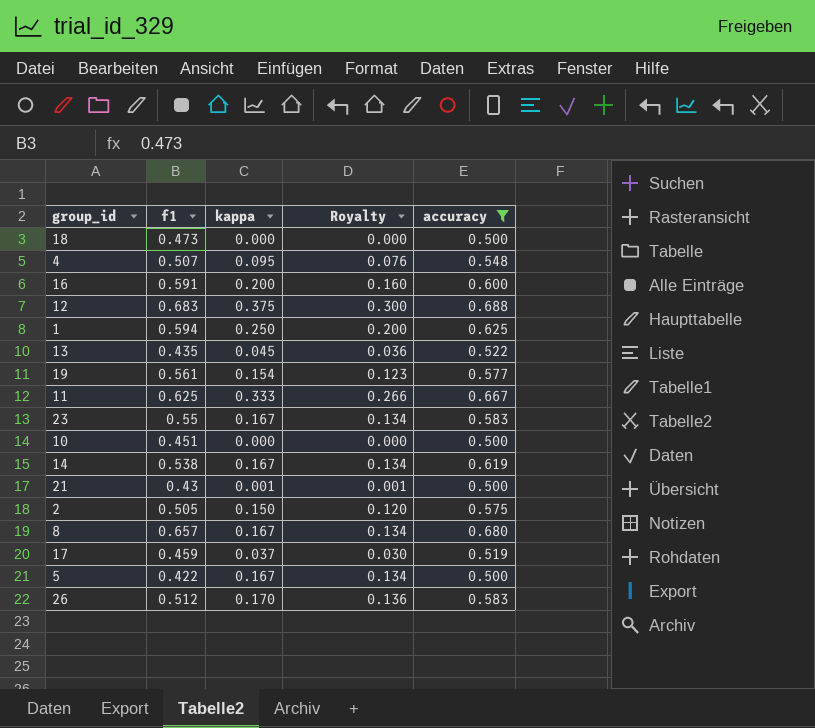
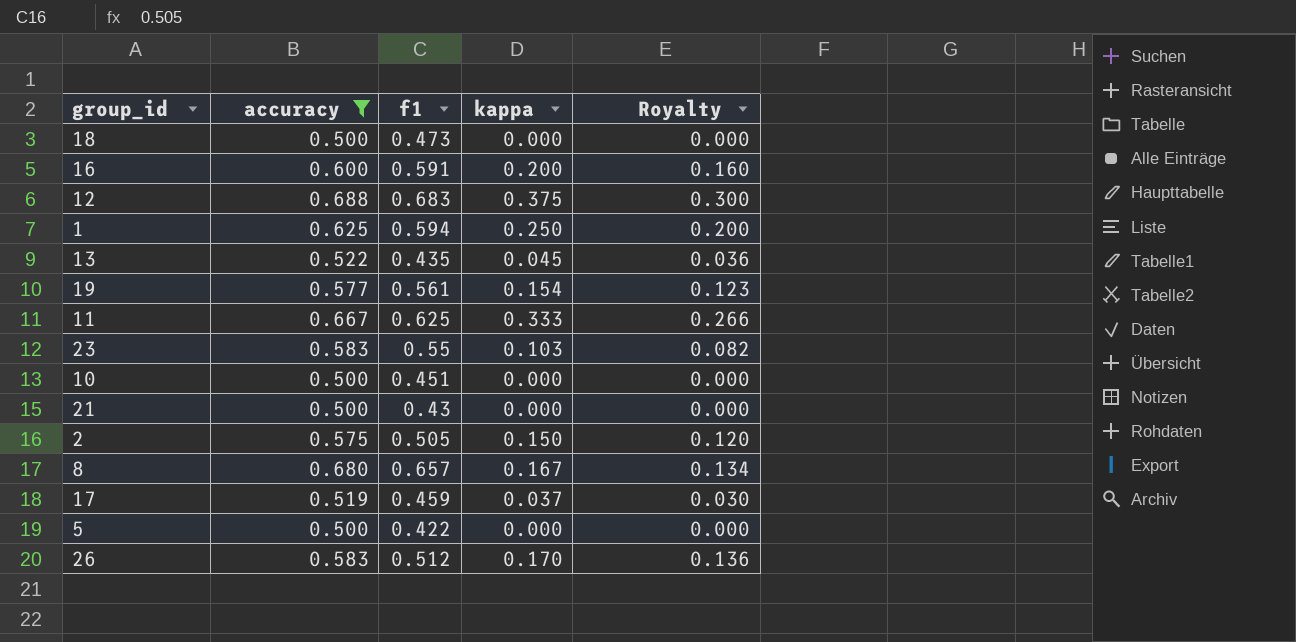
column accuracy | position: 5 -> 2
row 4: 0.507 | 0.095 | 0.076 | 0.548 -> none
row 14: 0.538 | 0.167 | 0.134 | 0.619 -> none
23 | kappa: 0.167 -> 0.103
23 | Royalty: 0.134 -> 0.082
21 | kappa: 0.001 -> 0.000
21 | Royalty: 0.001 -> 0.000
5 | kappa: 0.167 -> 0.000
5 | Royalty: 0.134 -> 0.000

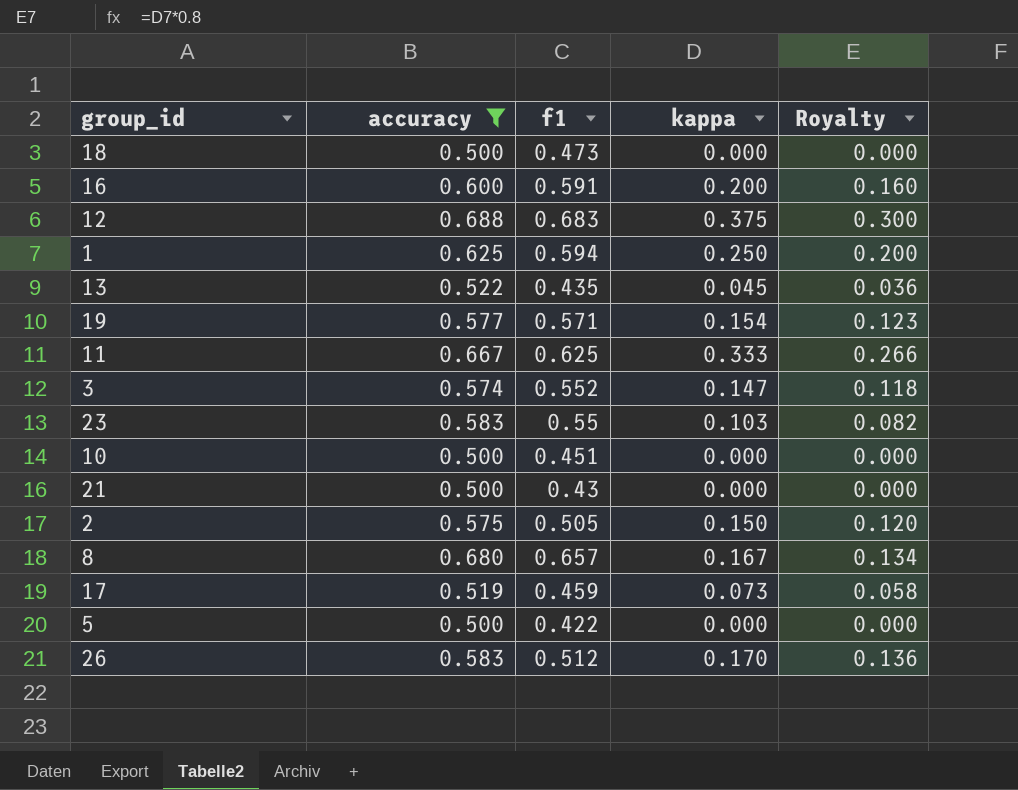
19 | f1: 0.561 -> 0.571
row 3: none -> 0.574 | 0.552 | 0.147 | 0.118
17 | kappa: 0.037 -> 0.073
17 | Royalty: 0.030 -> 0.058

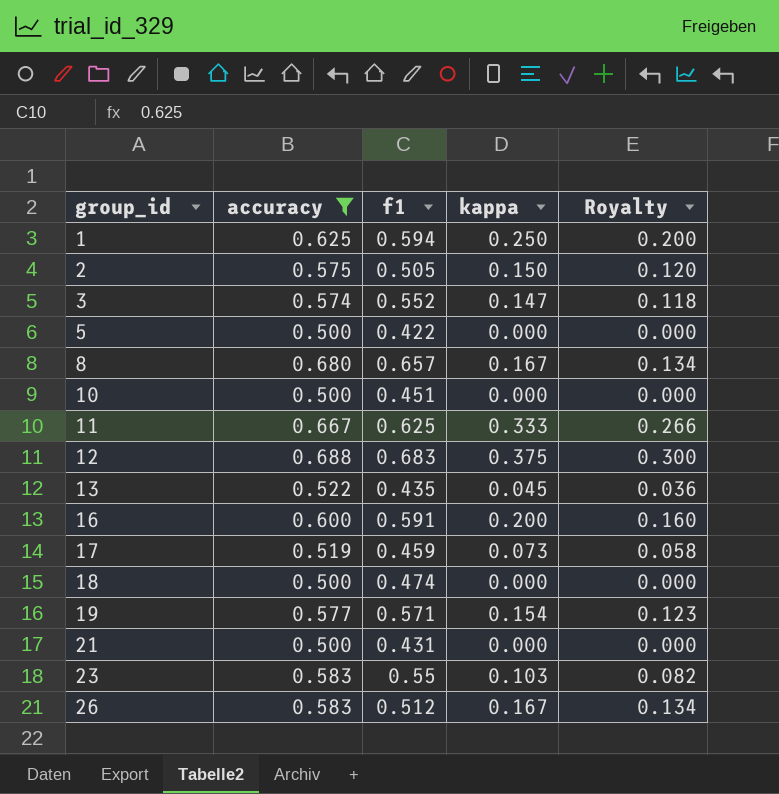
row order: none -> group_id ascending
18 | f1: 0.473 -> 0.474
21 | f1: 0.43 -> 0.431
26 | kappa: 0.170 -> 0.167
26 | Royalty: 0.136 -> 0.134

